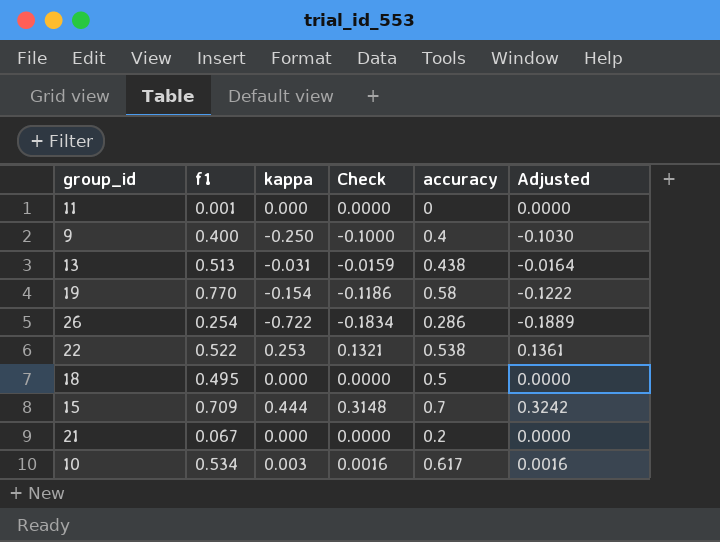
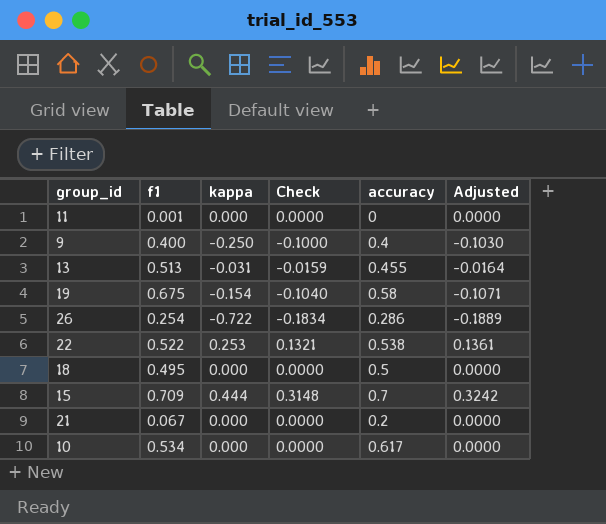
13 | accuracy: 0.438 -> 0.455
19 | f1: 0.770 -> 0.675
19 | Check: -0.1186 -> -0.1040
19 | Adjusted: -0.1222 -> -0.1071
10 | kappa: 0.003 -> 0.000
10 | Check: 0.0016 -> 0.0000
10 | Adjusted: 0.0016 -> 0.0000

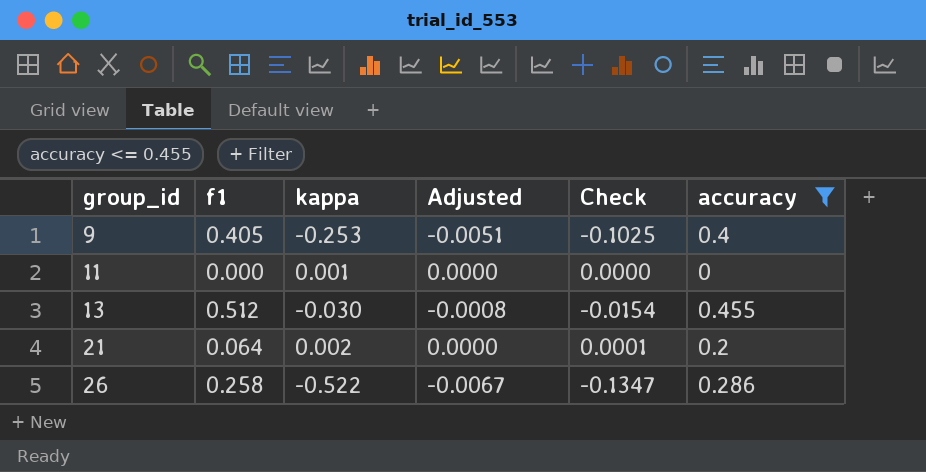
filter: none -> accuracy <= 0.455
row order: none -> group_id ascending
column Adjusted | formula: [Check] * 1.03 -> [Check] * 0.05
column Adjusted | position: 6 -> 4
9 | f1: 0.400 -> 0.405
9 | kappa: -0.250 -> -0.253
9 | Check: -0.1000 -> -0.1025
11 | f1: 0.001 -> 0.000
11 | kappa: 0.000 -> 0.001
13 | f1: 0.513 -> 0.512
13 | kappa: -0.031 -> -0.030
13 | Check: -0.0159 -> -0.0154
21 | f1: 0.067 -> 0.064
21 | kappa: 0.000 -> 0.002
21 | Check: 0.0000 -> 0.0001
26 | f1: 0.254 -> 0.258
26 | kappa: -0.722 -> -0.522
26 | Check: -0.1834 -> -0.1347

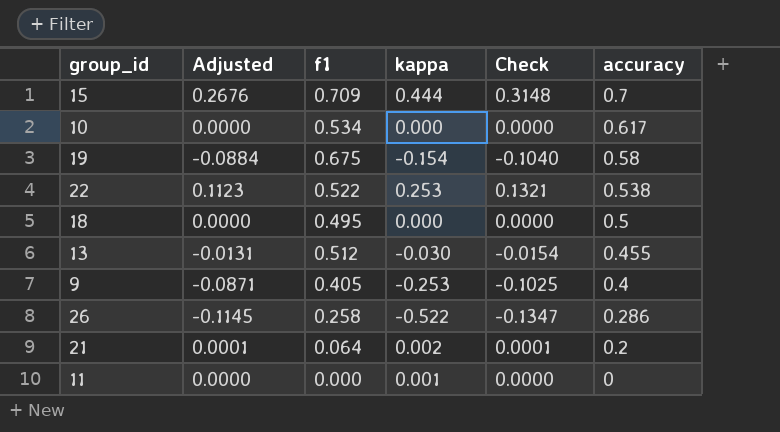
filter: accuracy <= 0.455 -> none
row order: group_id ascending -> accuracy descending
column Adjusted | formula: [Check] * 0.05 -> [Check] * 0.85
column Adjusted | position: 4 -> 2

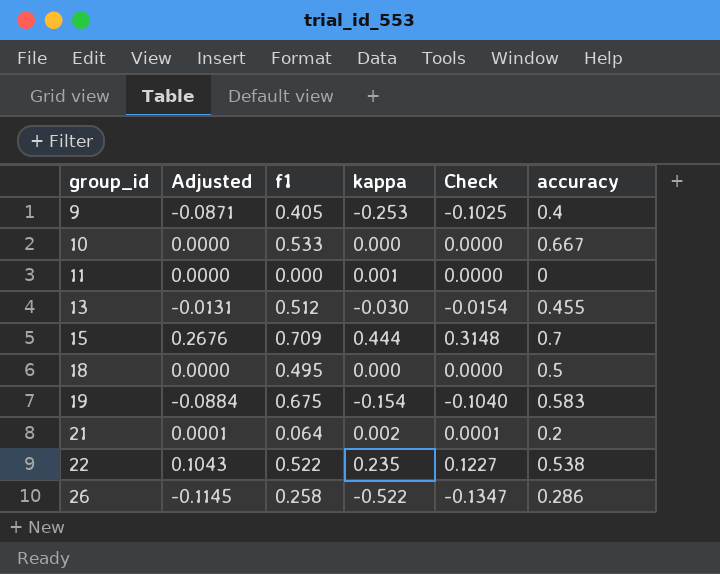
row order: accuracy descending -> group_id ascending
10 | f1: 0.534 -> 0.533
10 | accuracy: 0.617 -> 0.667
19 | accuracy: 0.58 -> 0.583
22 | Adjusted: 0.1123 -> 0.1043
22 | kappa: 0.253 -> 0.235
22 | Check: 0.1321 -> 0.1227

